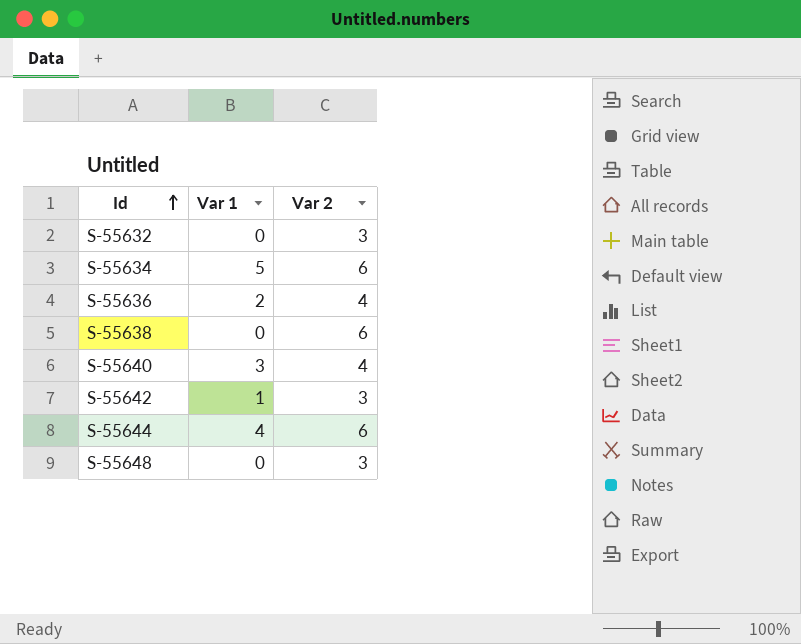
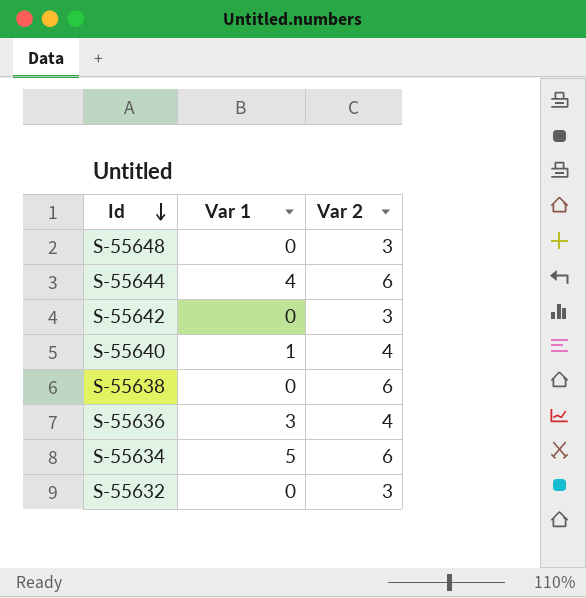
row order: Id ascending -> Id descending
S-55642 | Var 1: 1 -> 0
S-55640 | Var 1: 3 -> 1
S-55636 | Var 1: 2 -> 3

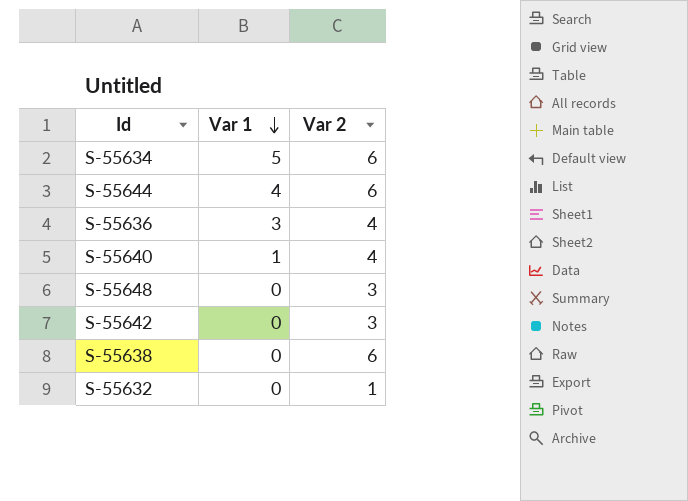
row order: Id descending -> Var 1 descending
S-55632 | Var 2: 3 -> 1

